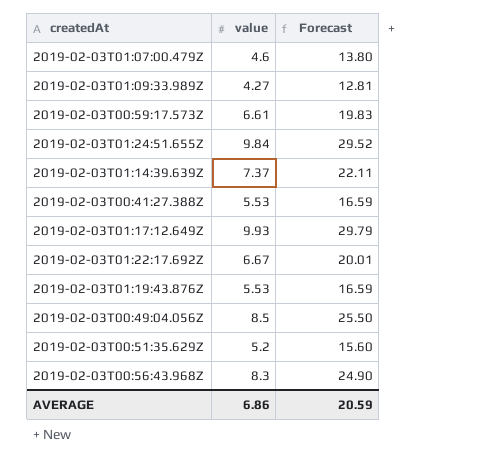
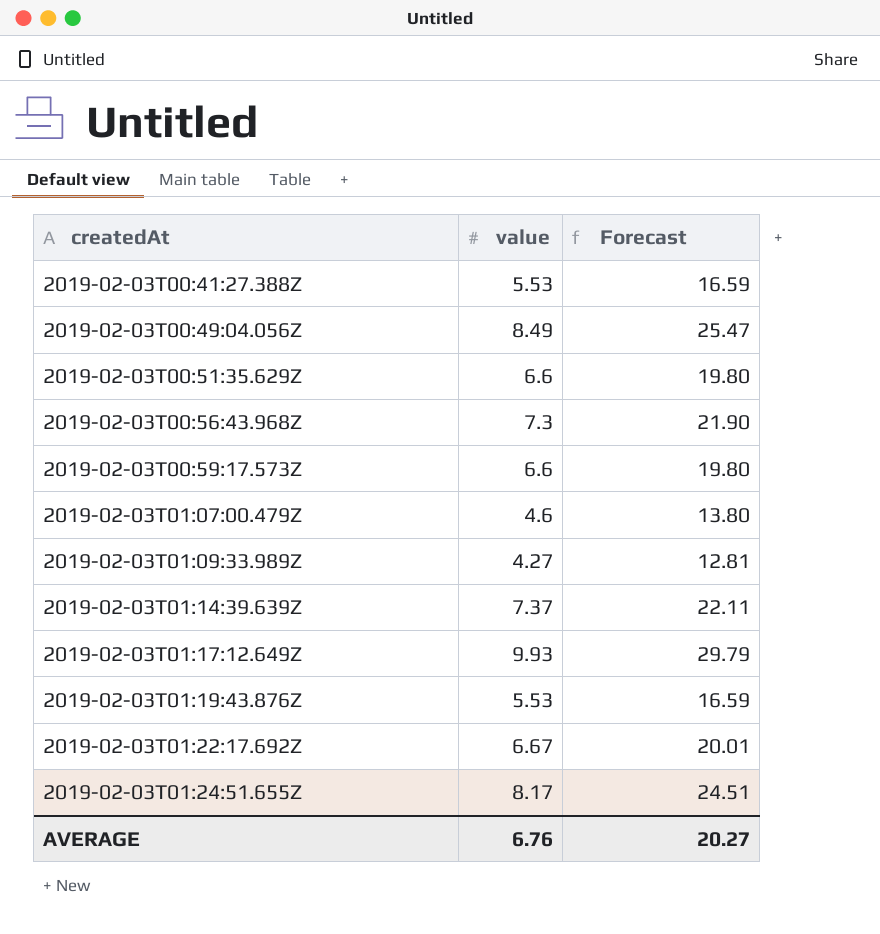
row order: none -> createdAt ascending
2019-02-03T00:49:04.056Z | value: 8.5 -> 8.49
2019-02-03T00:49:04.056Z | Forecast: 25.50 -> 25.47
2019-02-03T00:51:35.629Z | value: 5.2 -> 6.6
2019-02-03T00:51:35.629Z | Forecast: 15.60 -> 19.80
2019-02-03T00:56:43.968Z | value: 8.3 -> 7.3
2019-02-03T00:56:43.968Z | Forecast: 24.90 -> 21.90
2019-02-03T00:59:17.573Z | value: 6.61 -> 6.6
2019-02-03T00:59:17.573Z | Forecast: 19.83 -> 19.80
2019-02-03T01:24:51.655Z | value: 9.84 -> 8.17
2019-02-03T01:24:51.655Z | Forecast: 29.52 -> 24.51
AVERAGE | value: 6.86 -> 6.76
AVERAGE | Forecast: 20.59 -> 20.27

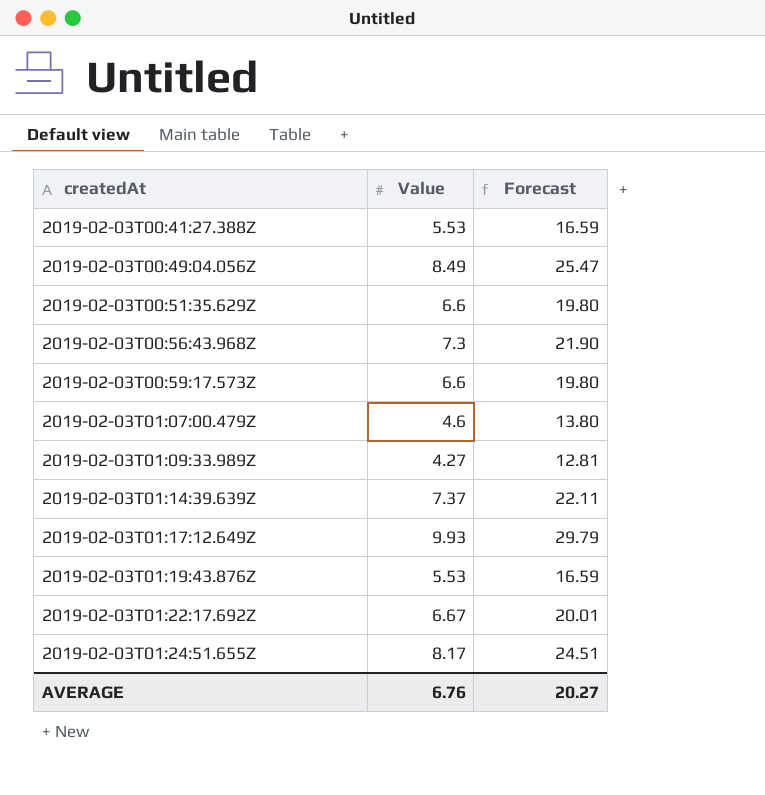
column name: value -> Value

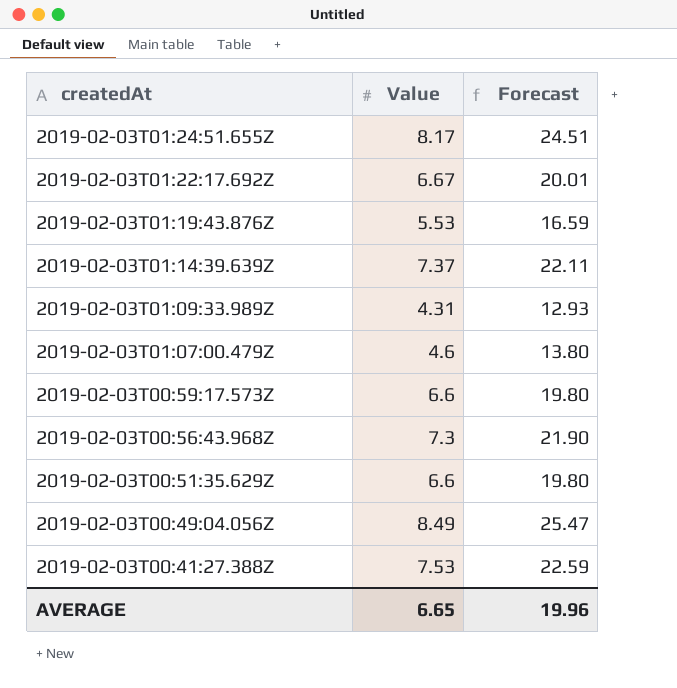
row order: createdAt ascending -> createdAt descending
row 2019-02-03T01:17:12.649Z: 9.93 | 29.79 -> none
2019-02-03T01:09:33.989Z | Value: 4.27 -> 4.31
2019-02-03T01:09:33.989Z | Forecast: 12.81 -> 12.93
2019-02-03T00:41:27.388Z | Value: 5.53 -> 7.53
2019-02-03T00:41:27.388Z | Forecast: 16.59 -> 22.59
AVERAGE | Value: 6.76 -> 6.65
AVERAGE | Forecast: 20.27 -> 19.96

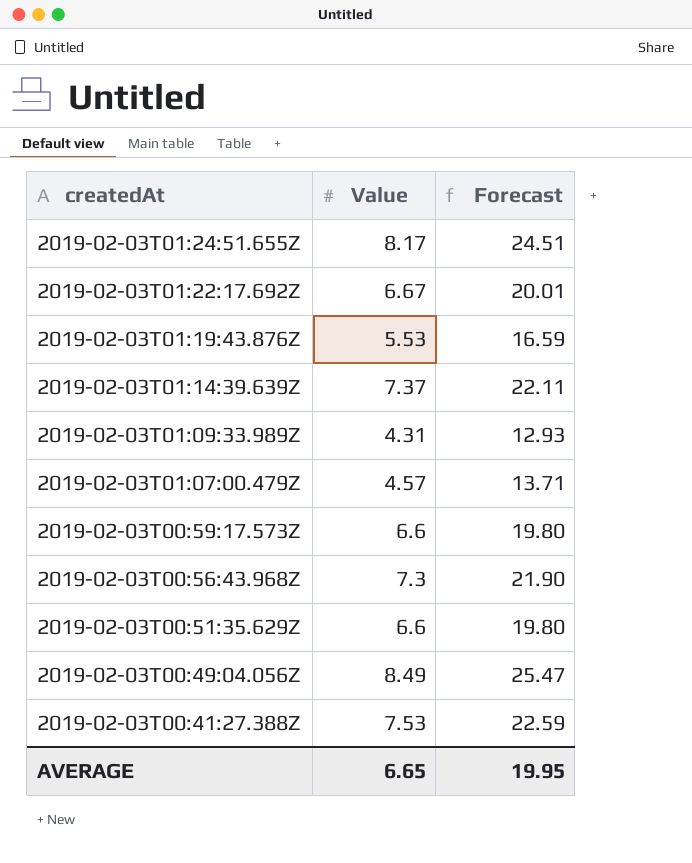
2019-02-03T01:07:00.479Z | Value: 4.6 -> 4.57
2019-02-03T01:07:00.479Z | Forecast: 13.80 -> 13.71
AVERAGE | Forecast: 19.96 -> 19.95

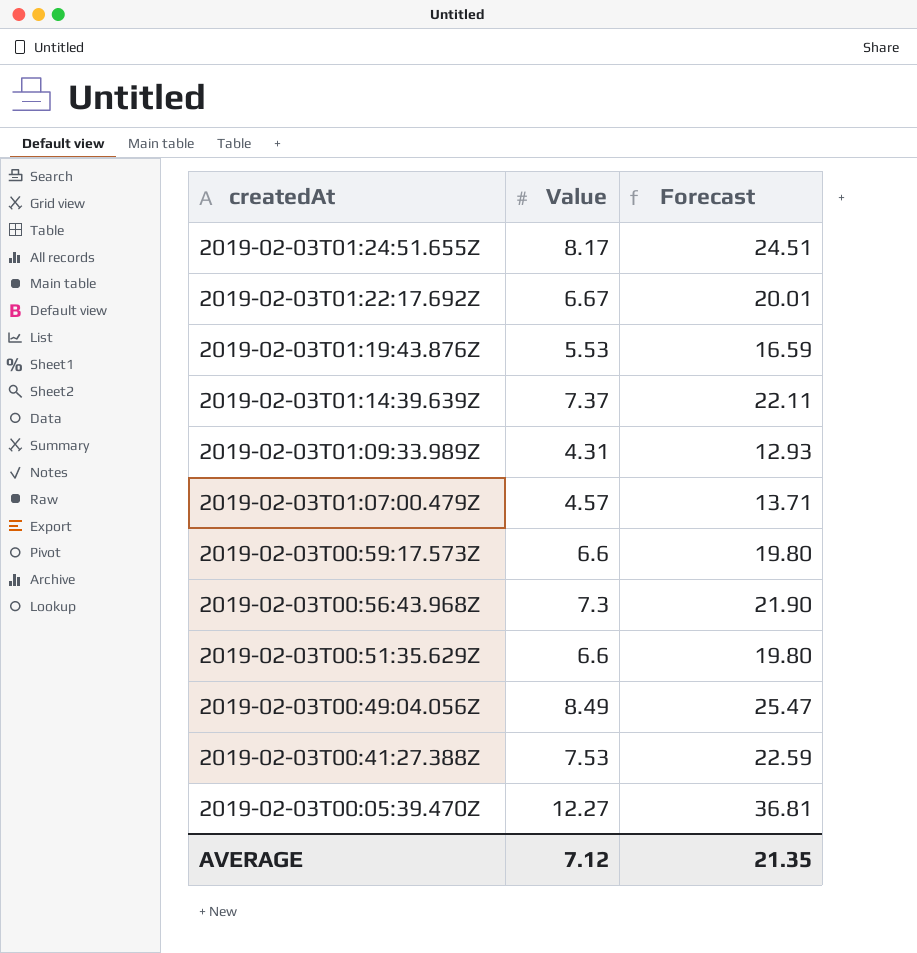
row 2019-02-03T00:05:39.470Z: none -> 12.27 | 36.81
AVERAGE | Value: 6.65 -> 7.12
AVERAGE | Forecast: 19.95 -> 21.35

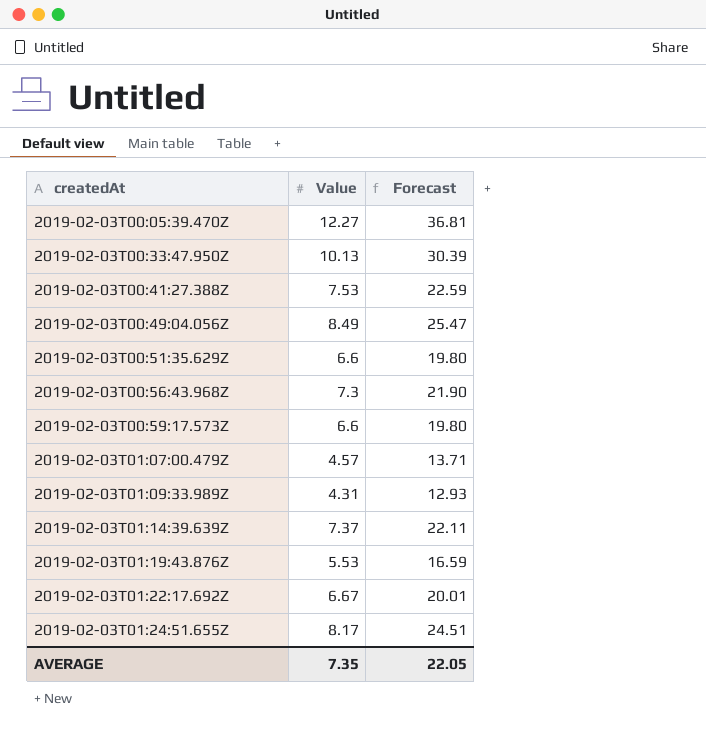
row order: createdAt descending -> createdAt ascending
row 2019-02-03T00:33:47.950Z: none -> 10.13 | 30.39
AVERAGE | Value: 7.12 -> 7.35
AVERAGE | Forecast: 21.35 -> 22.05

